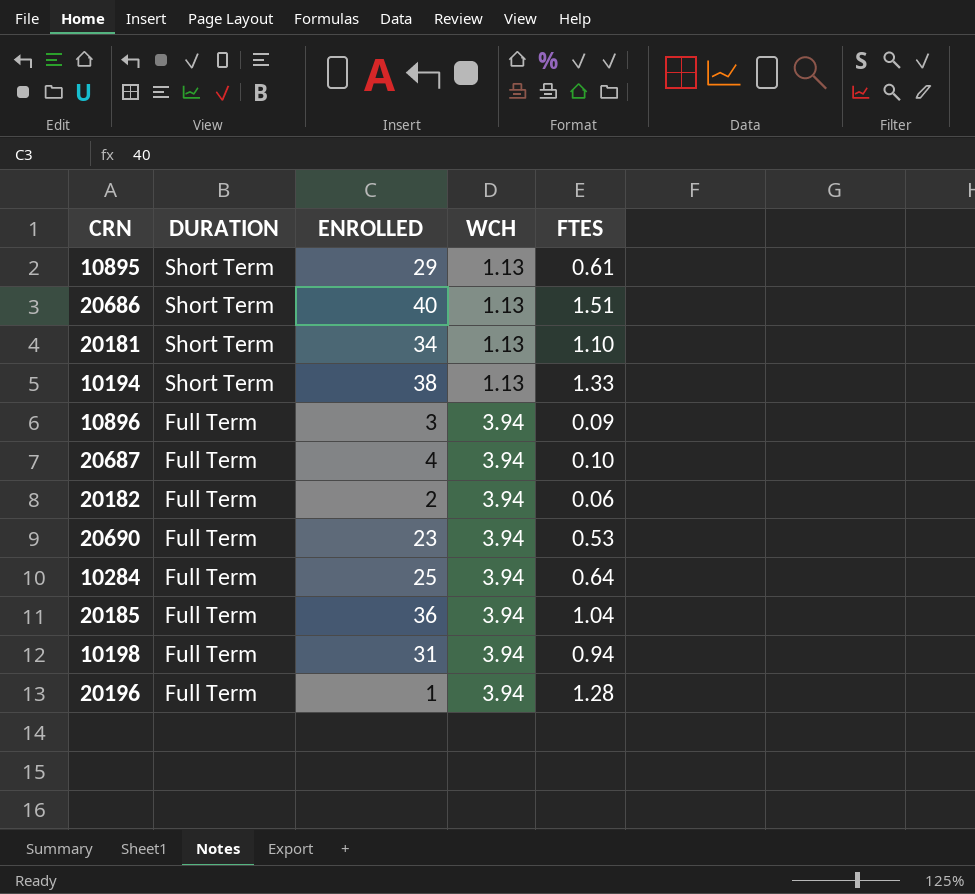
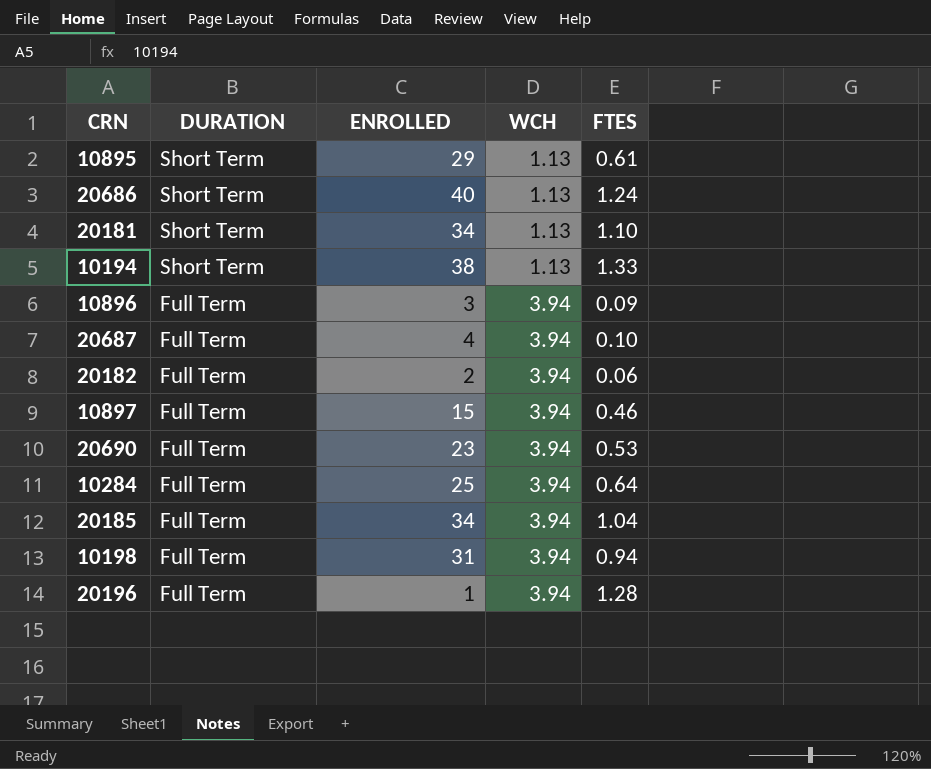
20686 | FTES: 1.51 -> 1.24
row 10897: none -> Full Term | 15 | 3.94 | 0.46
20185 | ENROLLED: 36 -> 34

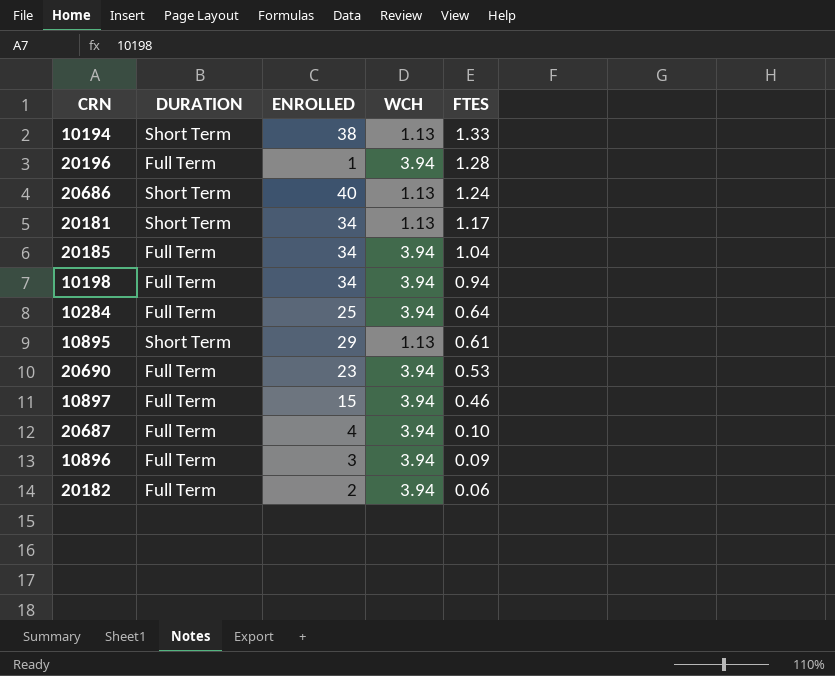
row order: DURATION descending -> FTES descending
20181 | FTES: 1.10 -> 1.17
10198 | ENROLLED: 31 -> 34

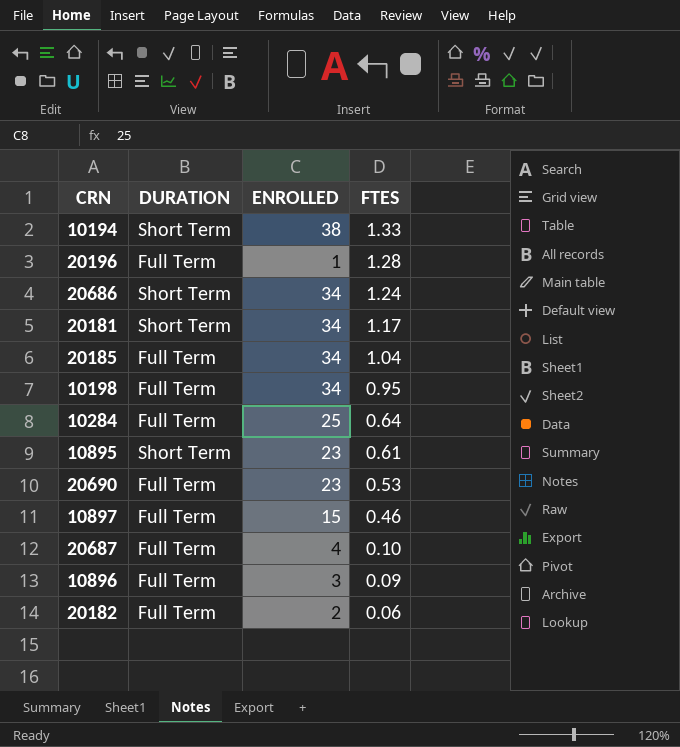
column WCH | position: 4 -> none
20686 | ENROLLED: 40 -> 34
10198 | FTES: 0.94 -> 0.95
10895 | ENROLLED: 29 -> 23

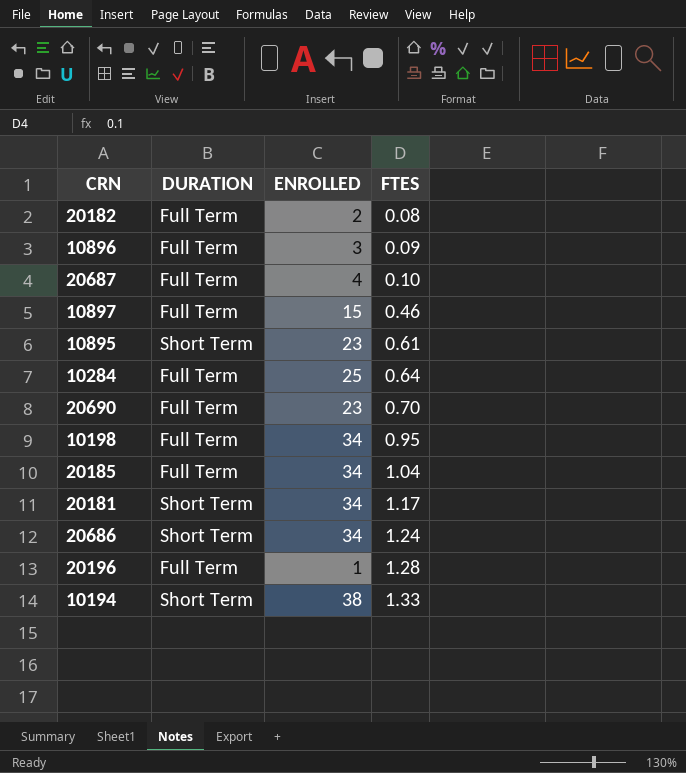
row order: FTES descending -> FTES ascending
20182 | FTES: 0.06 -> 0.08
20690 | FTES: 0.53 -> 0.70

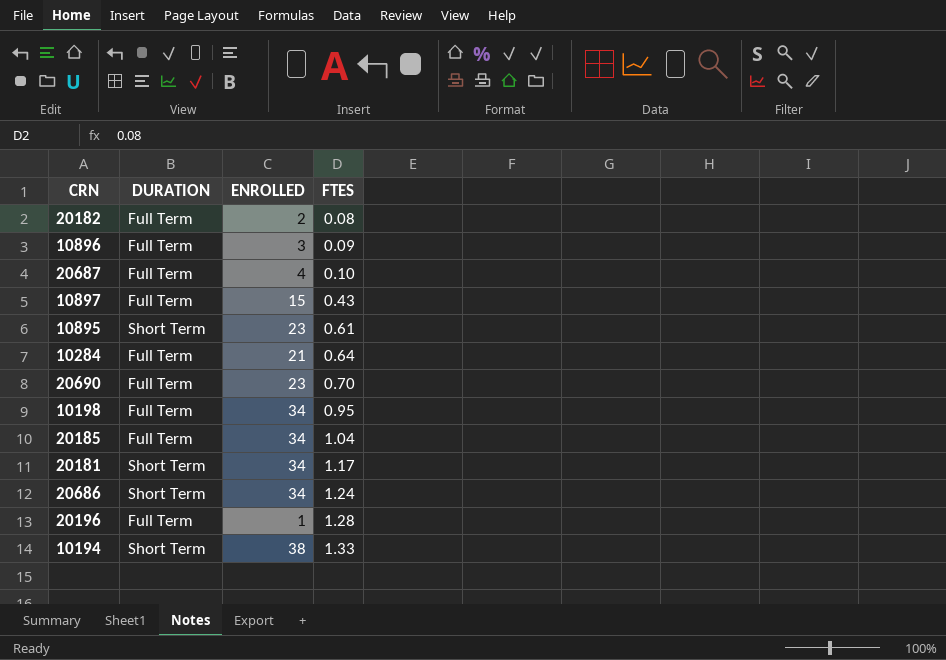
10897 | FTES: 0.46 -> 0.43
10284 | ENROLLED: 25 -> 21

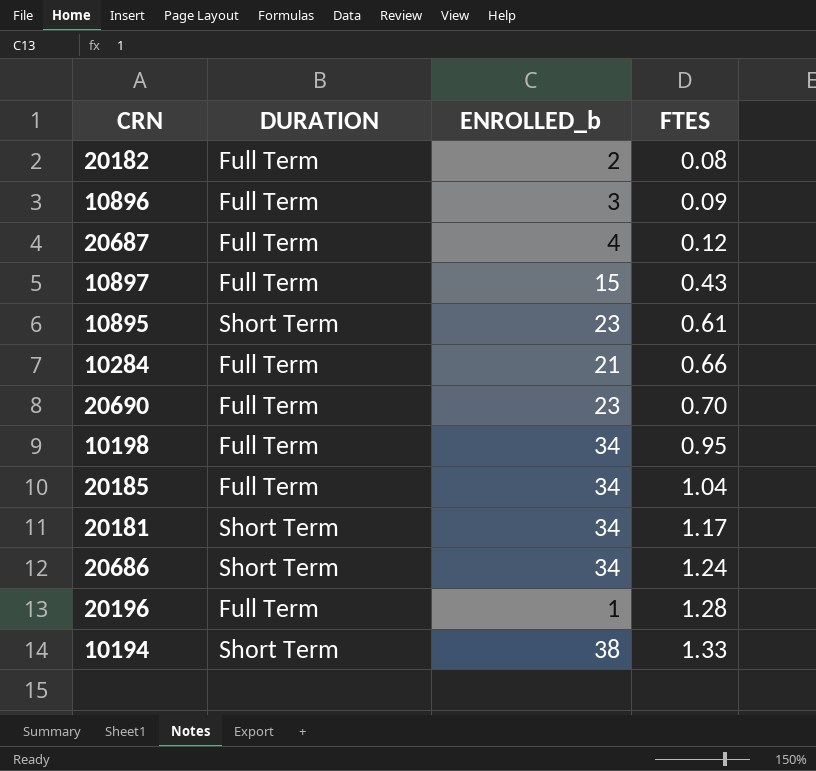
column name: ENROLLED -> ENROLLED_b
20687 | FTES: 0.10 -> 0.12
10284 | FTES: 0.64 -> 0.66

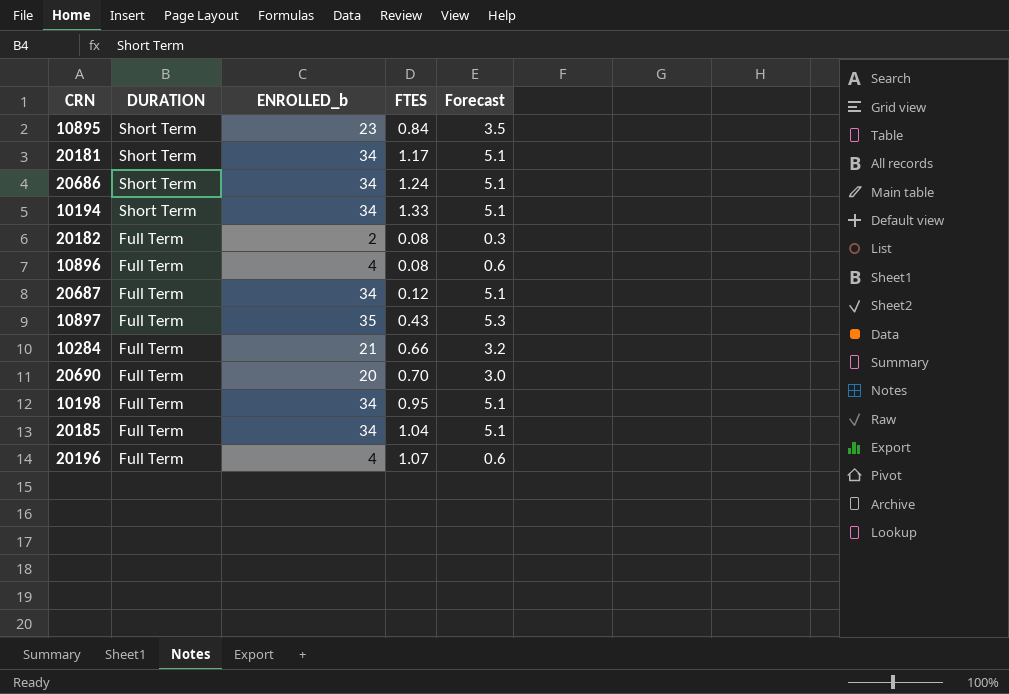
row order: FTES ascending -> DURATION descending
column Forecast | formula: none -> [ENROLLED_b] * 0.15
10895 | FTES: 0.61 -> 0.84
10194 | ENROLLED_b: 38 -> 34
10896 | ENROLLED_b: 3 -> 4
10896 | FTES: 0.09 -> 0.08
20687 | ENROLLED_b: 4 -> 34
10897 | ENROLLED_b: 15 -> 35
20690 | ENROLLED_b: 23 -> 20
20196 | ENROLLED_b: 1 -> 4
20196 | FTES: 1.28 -> 1.07

